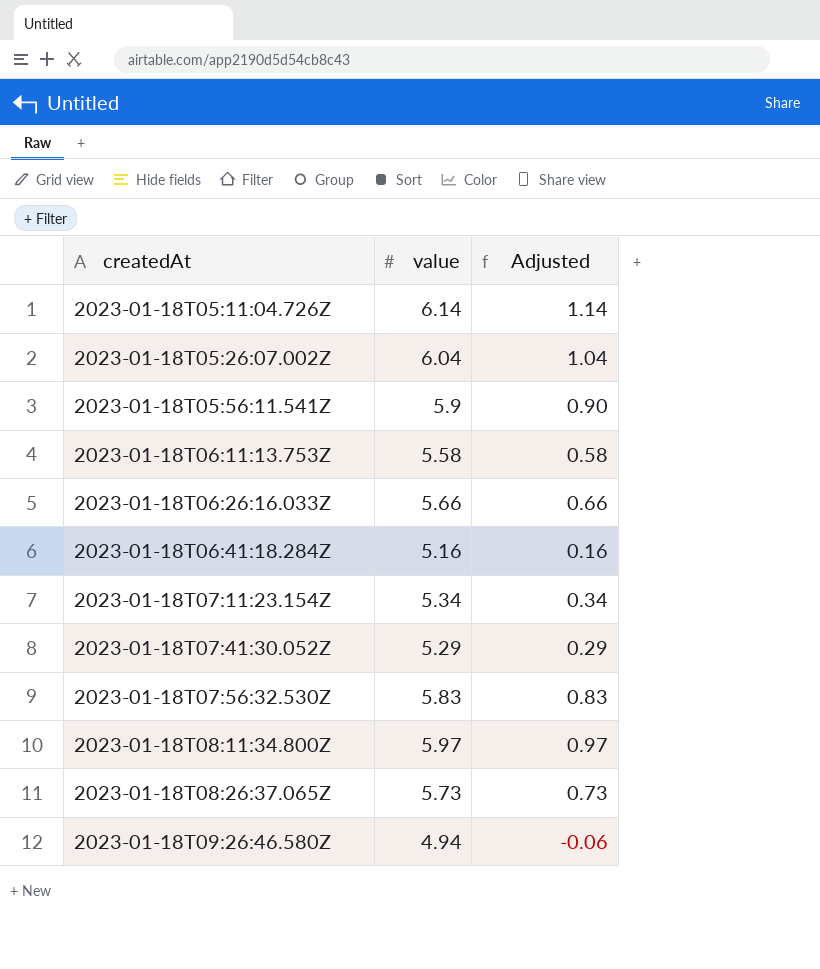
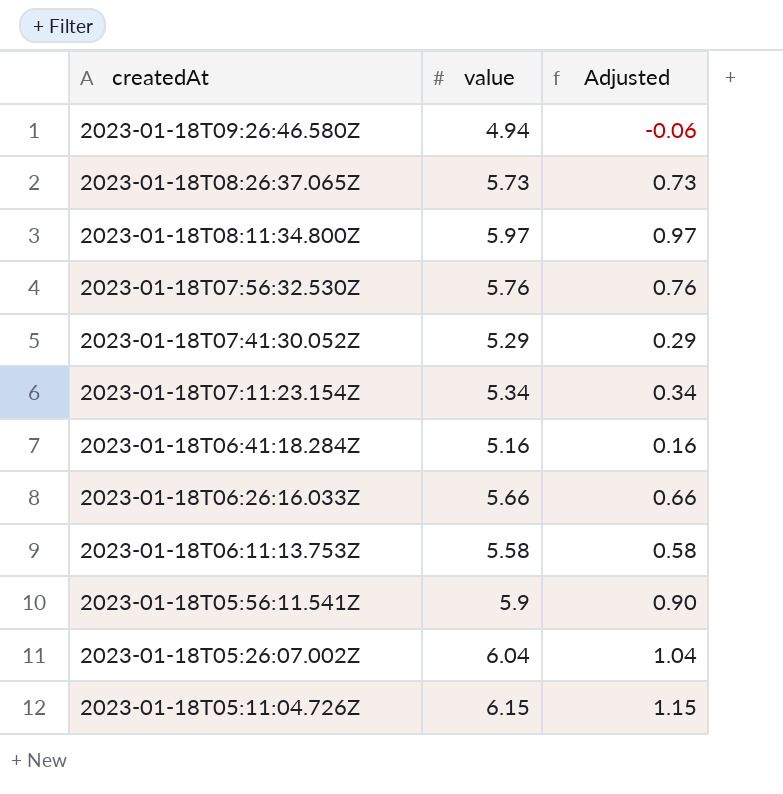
row order: createdAt ascending -> createdAt descending
2023-01-18T07:56:32.530Z | value: 5.83 -> 5.76
2023-01-18T07:56:32.530Z | Adjusted: 0.83 -> 0.76
2023-01-18T05:11:04.726Z | value: 6.14 -> 6.15
2023-01-18T05:11:04.726Z | Adjusted: 1.14 -> 1.15

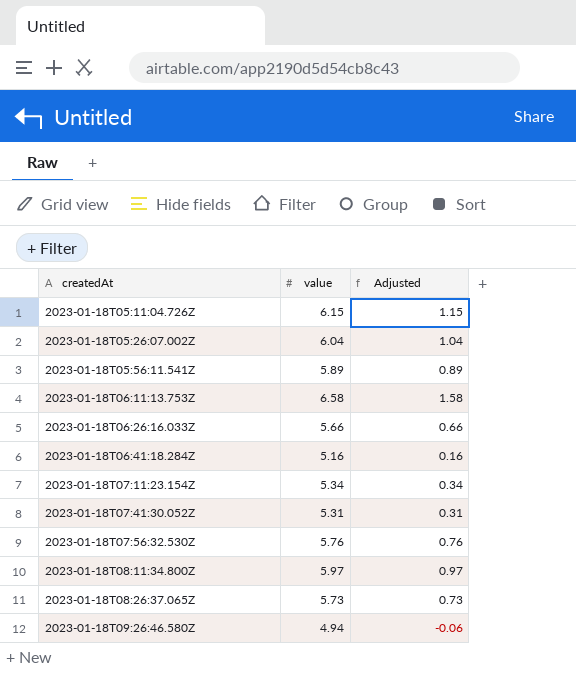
row order: createdAt descending -> createdAt ascending
2023-01-18T05:56:11.541Z | value: 5.9 -> 5.89
2023-01-18T05:56:11.541Z | Adjusted: 0.90 -> 0.89
2023-01-18T06:11:13.753Z | value: 5.58 -> 6.58
2023-01-18T06:11:13.753Z | Adjusted: 0.58 -> 1.58
2023-01-18T07:41:30.052Z | value: 5.29 -> 5.31
2023-01-18T07:41:30.052Z | Adjusted: 0.29 -> 0.31

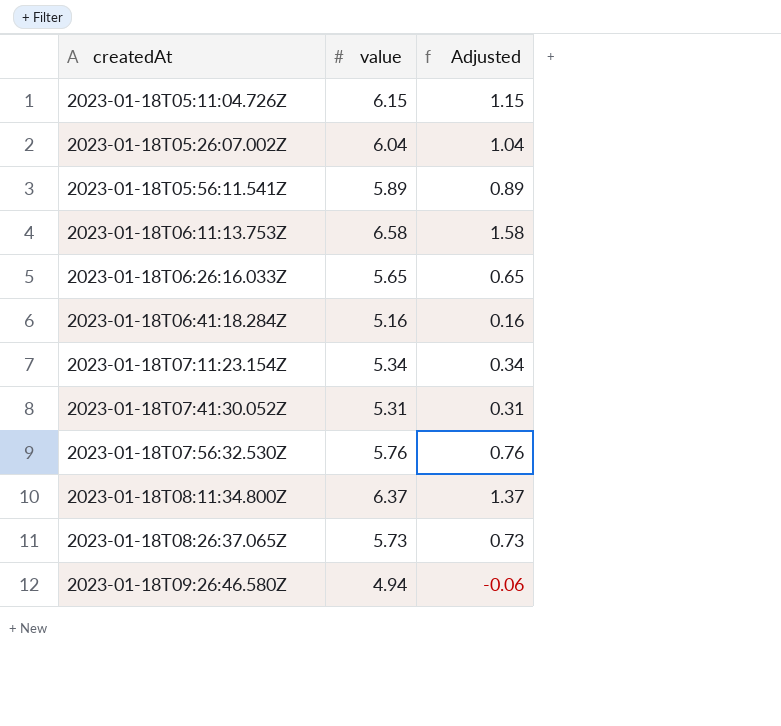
2023-01-18T06:26:16.033Z | value: 5.66 -> 5.65
2023-01-18T06:26:16.033Z | Adjusted: 0.66 -> 0.65
2023-01-18T08:11:34.800Z | value: 5.97 -> 6.37
2023-01-18T08:11:34.800Z | Adjusted: 0.97 -> 1.37

